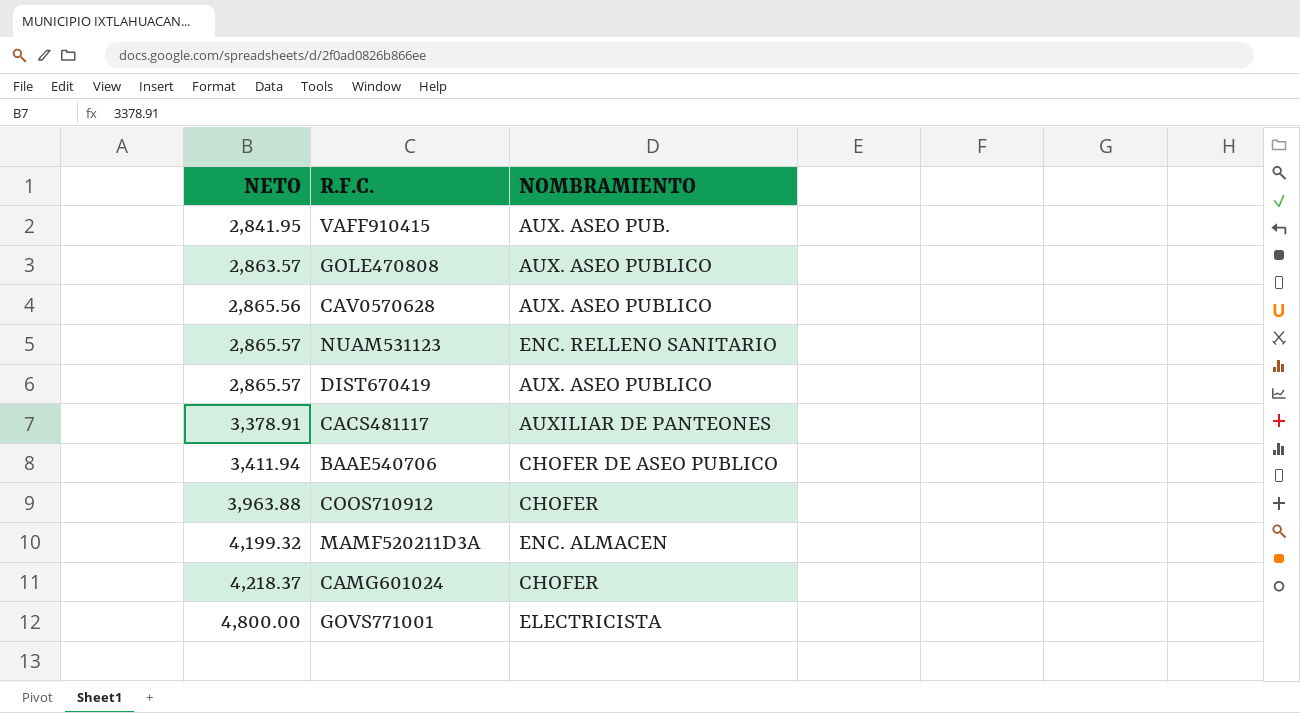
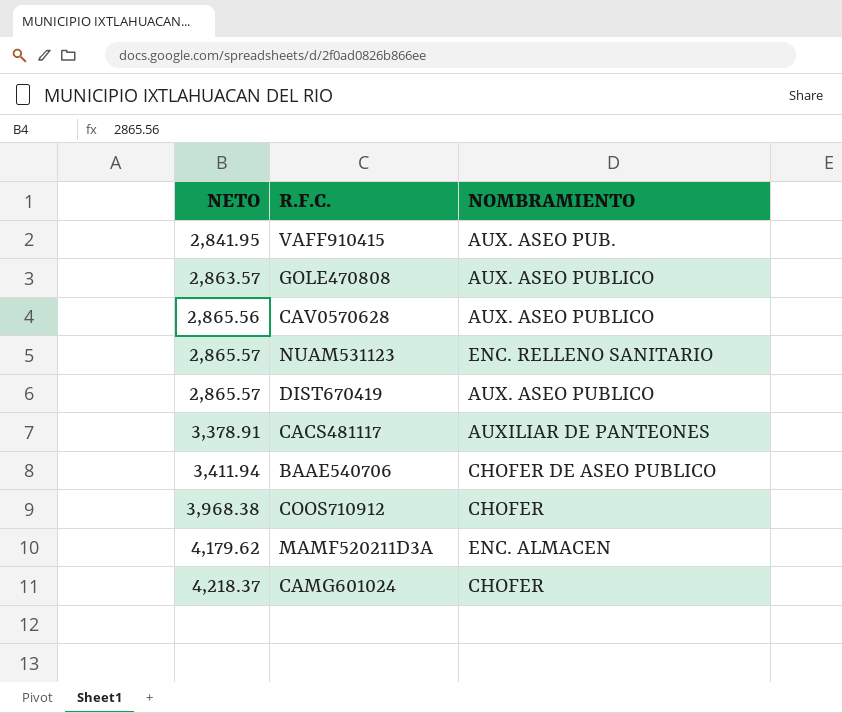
row GOVS771001: 4,800.00 | ELECTRICISTA -> none
COOS710912 | NETO: 3,963.88 -> 3,968.38
MAMF520211D3A | NETO: 4,199.32 -> 4,179.62

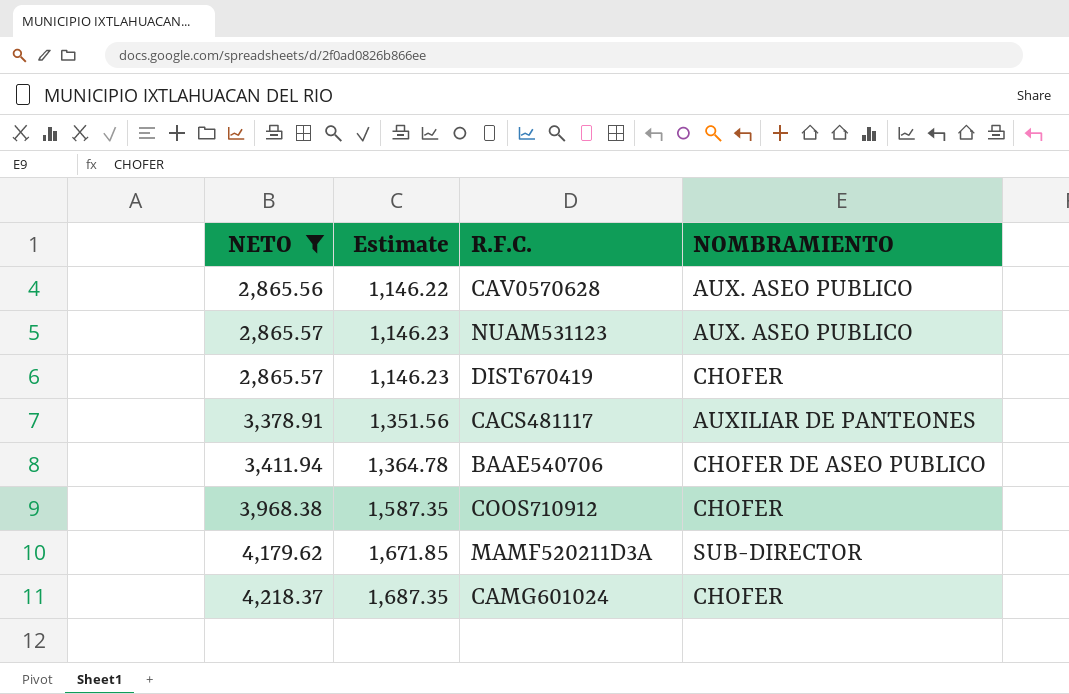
filter: none -> NETO >= 2,865.56
column Estimate | formula: none -> [NETO] * 0.4
NUAM531123 | NOMBRAMIENTO: ENC. RELLENO SANITARIO -> AUX. ASEO PUBLICO
DIST670419 | NOMBRAMIENTO: AUX. ASEO PUBLICO -> CHOFER
MAMF520211D3A | NOMBRAMIENTO: ENC. ALMACEN -> SUB-DIRECTOR

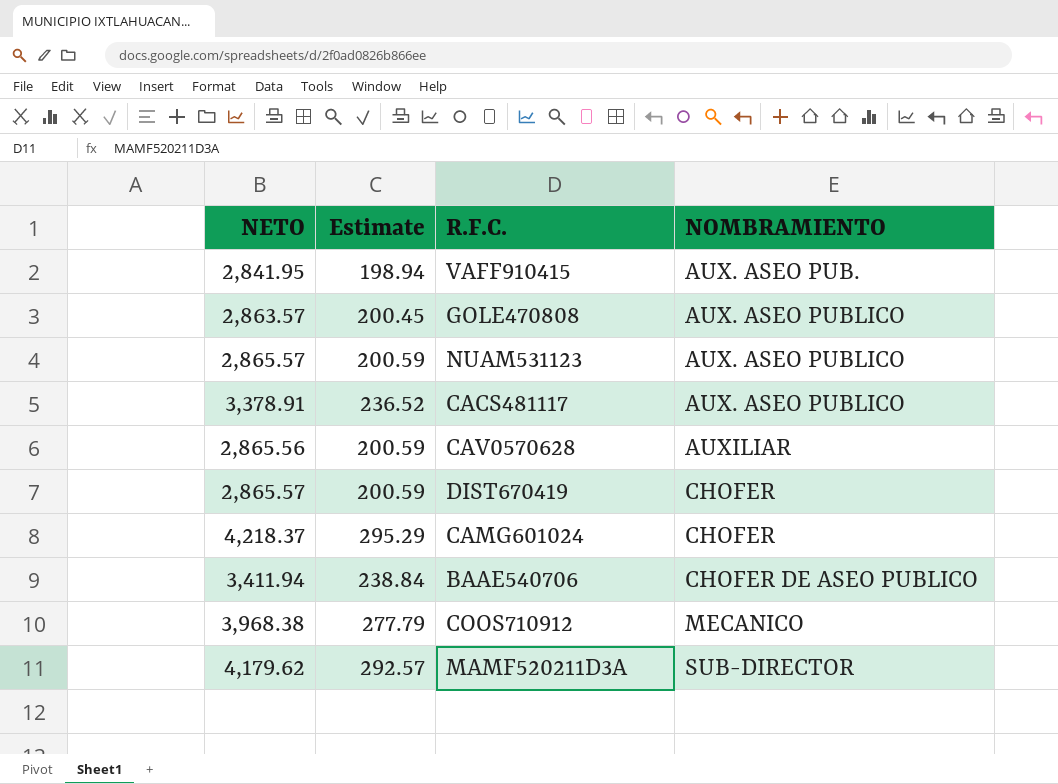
filter: NETO >= 2,865.56 -> none
row order: NETO ascending -> NOMBRAMIENTO ascending
column Estimate | formula: [NETO] * 0.4 -> [NETO] * 0.07
CACS481117 | NOMBRAMIENTO: AUXILIAR DE PANTEONES -> AUX. ASEO PUBLICO
CAV0570628 | NOMBRAMIENTO: AUX. ASEO PUBLICO -> AUXILIAR
COOS710912 | NOMBRAMIENTO: CHOFER -> MECANICO

